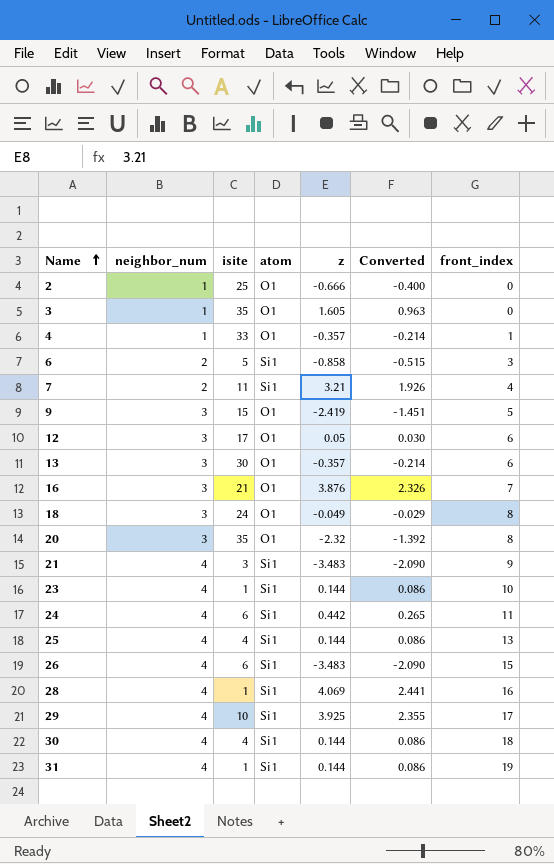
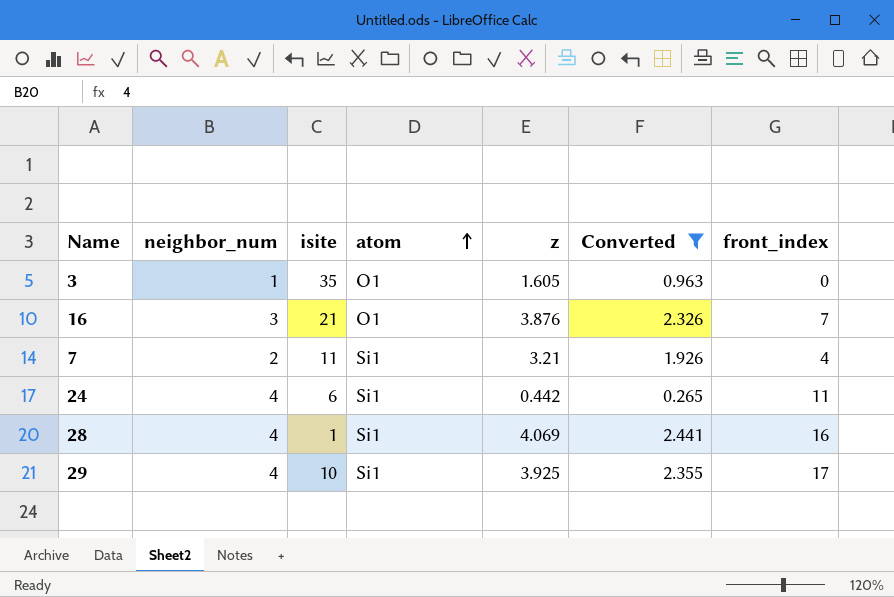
filter: none -> Converted >= 0.265
row order: Name ascending -> atom ascending

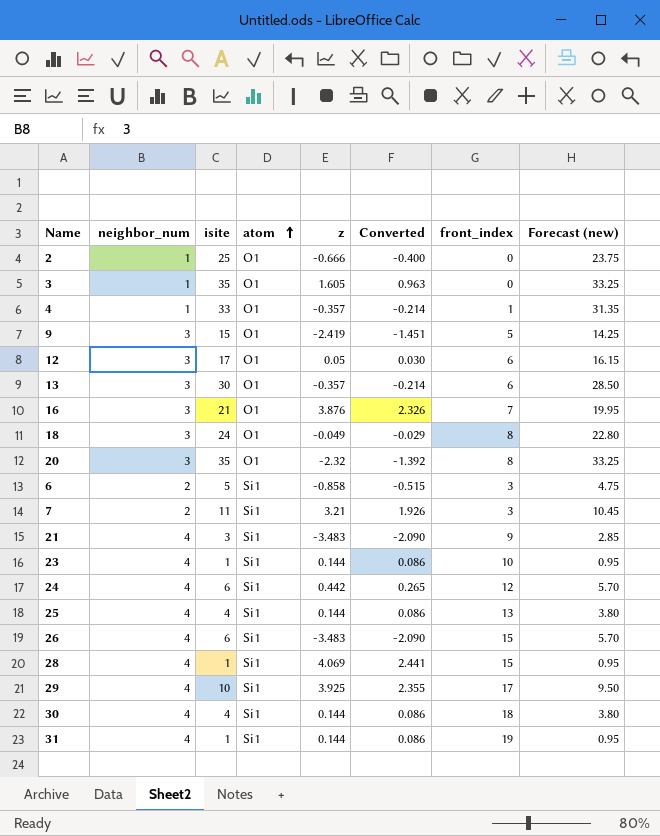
filter: Converted >= 0.265 -> none
column Forecast (new) | formula: none -> [isite] * 0.95
7 | front_index: 4 -> 3
24 | front_index: 11 -> 12
28 | front_index: 16 -> 15

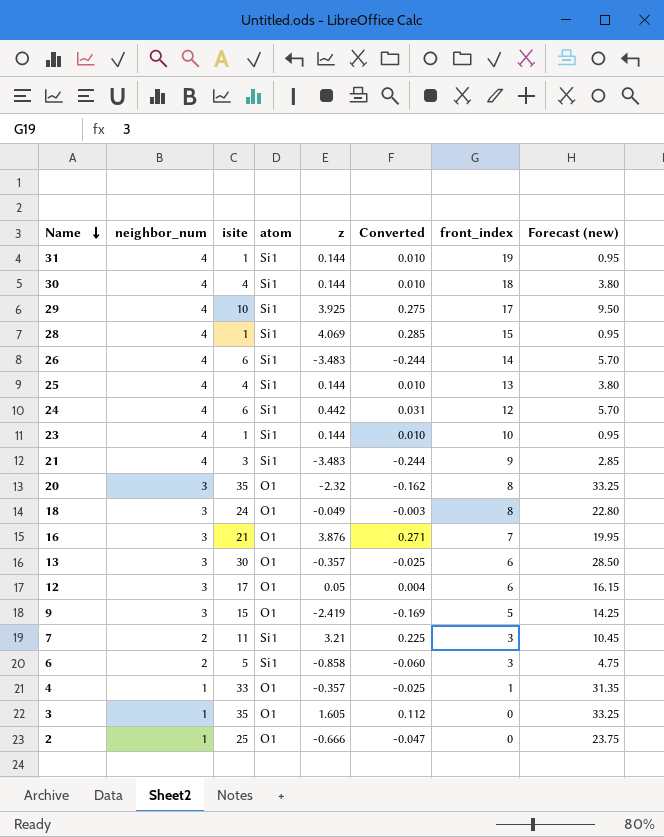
row order: atom ascending -> Name descending
column Converted | formula: [z] * 0.6 -> [z] * 0.07
26 | front_index: 15 -> 14

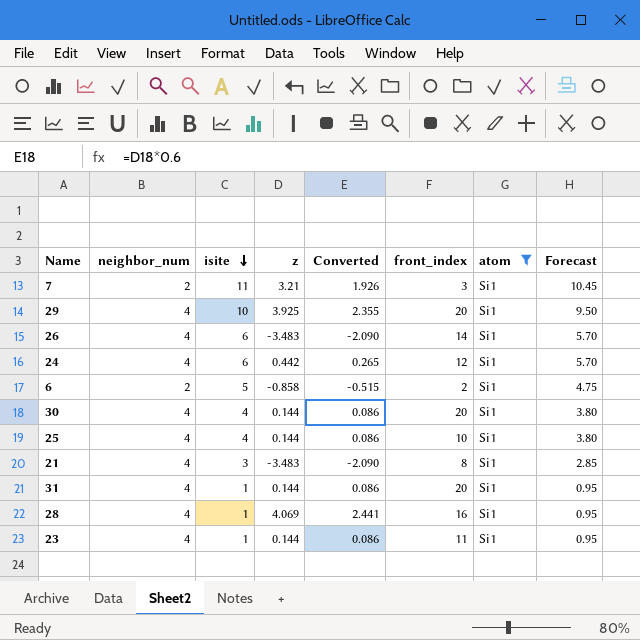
filter: none -> atom = Si1
row order: Name descending -> isite descending
column Converted | formula: [z] * 0.07 -> [z] * 0.6
column atom | position: 4 -> 7
column name: Forecast (new) -> Forecast
29 | front_index: 17 -> 20
6 | front_index: 3 -> 2
30 | front_index: 18 -> 20
25 | front_index: 13 -> 10
21 | front_index: 9 -> 8
31 | front_index: 19 -> 20
28 | front_index: 15 -> 16
23 | front_index: 10 -> 11

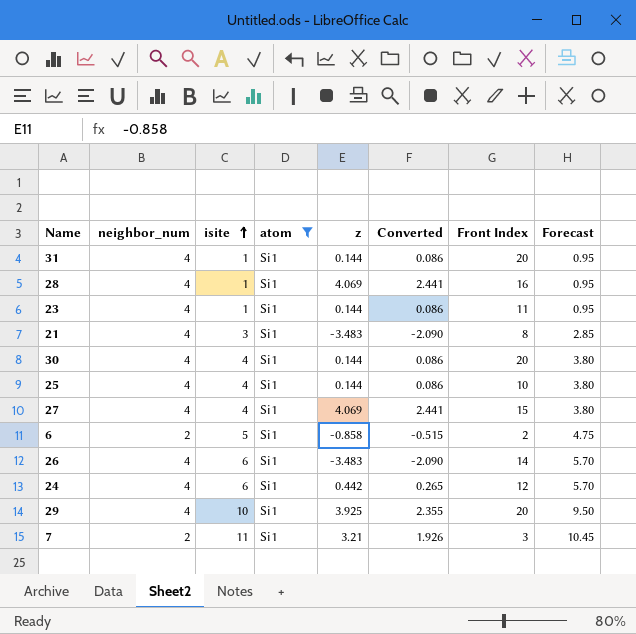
row order: isite descending -> isite ascending
column atom | position: 7 -> 4
column name: front_index -> Front Index
row 27: none -> 4 | 4 | Si1 | 4.069 | 2.441 | 15 | 3.80

